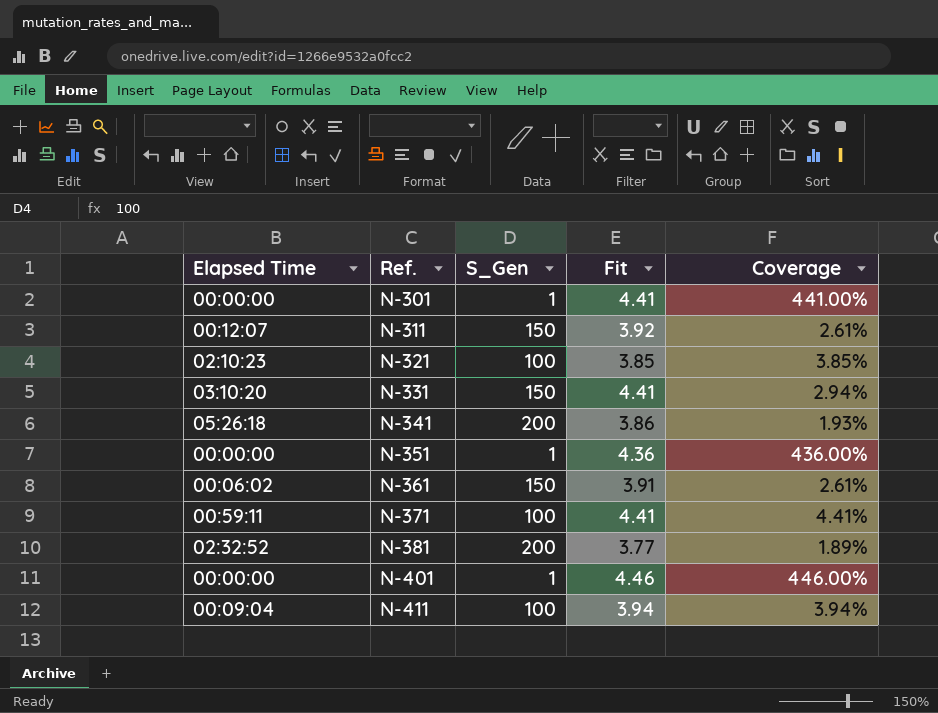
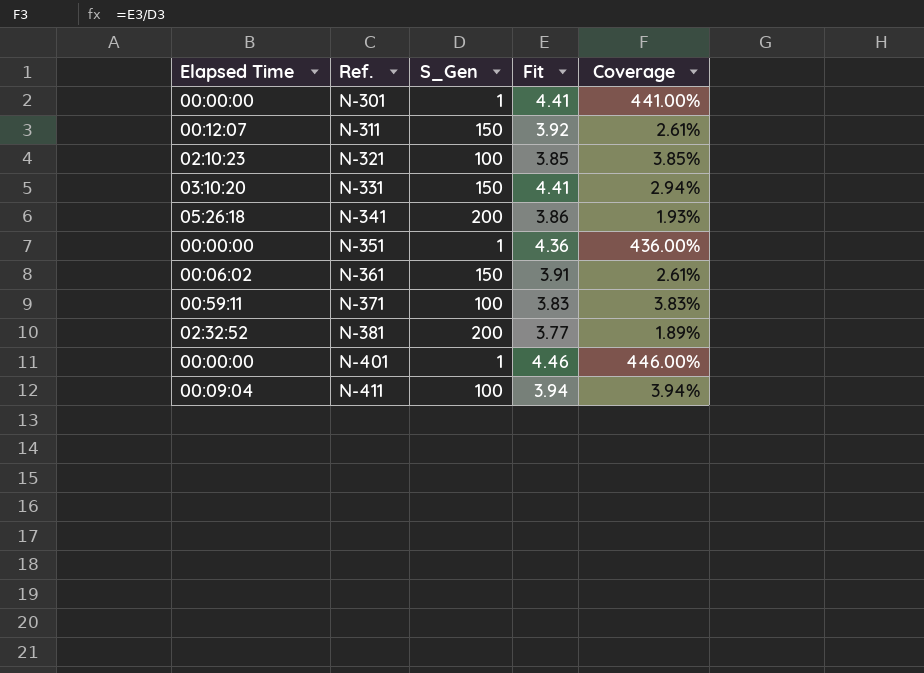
N-371 | Fit: 4.41 -> 3.83
N-371 | Coverage: 4.41% -> 3.83%

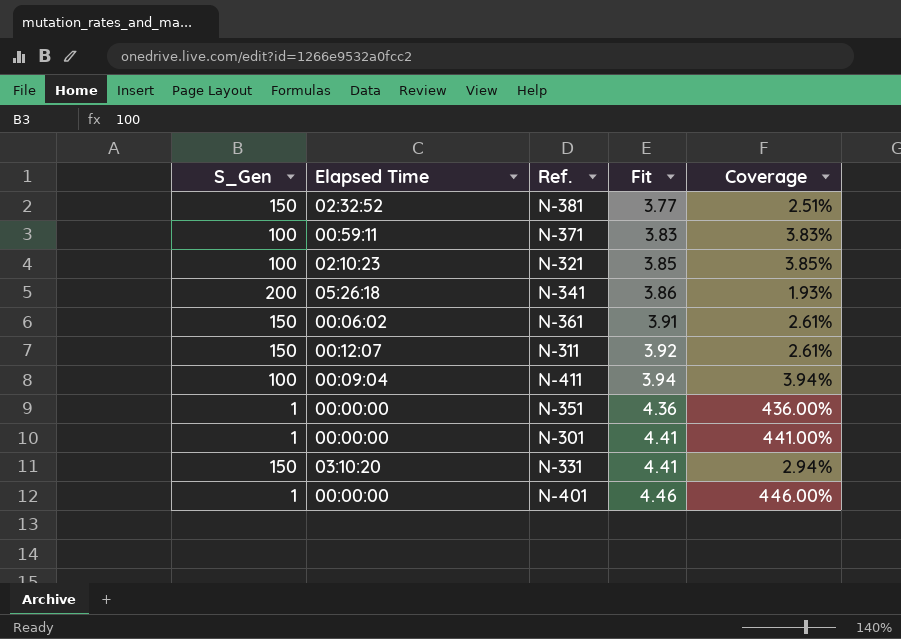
row order: Ref. ascending -> Fit ascending
column S_Gen | position: 3 -> 1
N-381 | S_Gen: 200 -> 150
N-381 | Coverage: 1.89% -> 2.51%

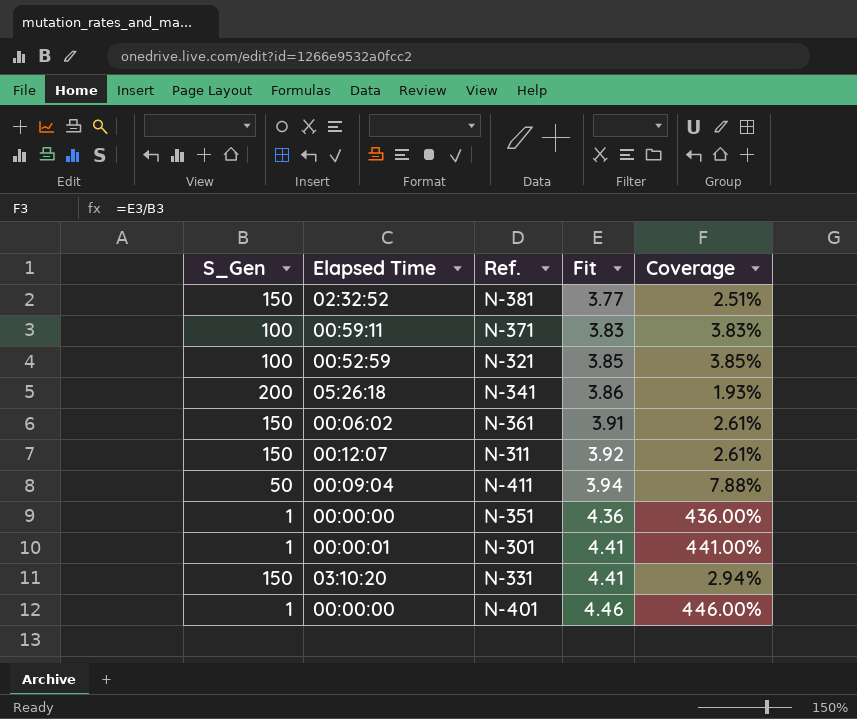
N-321 | Elapsed Time: 02:10:23 -> 00:52:59
N-411 | S_Gen: 100 -> 50
N-411 | Coverage: 3.94% -> 7.88%
N-301 | Elapsed Time: 00:00:00 -> 00:00:01

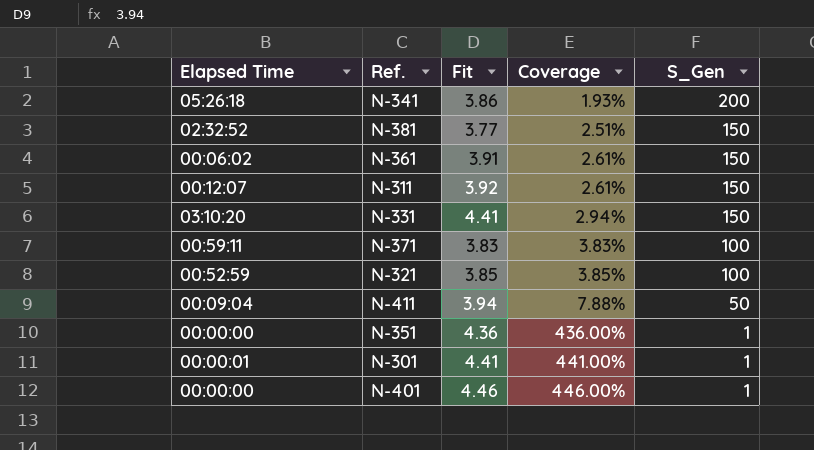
row order: Fit ascending -> Coverage ascending
column S_Gen | position: 1 -> 5

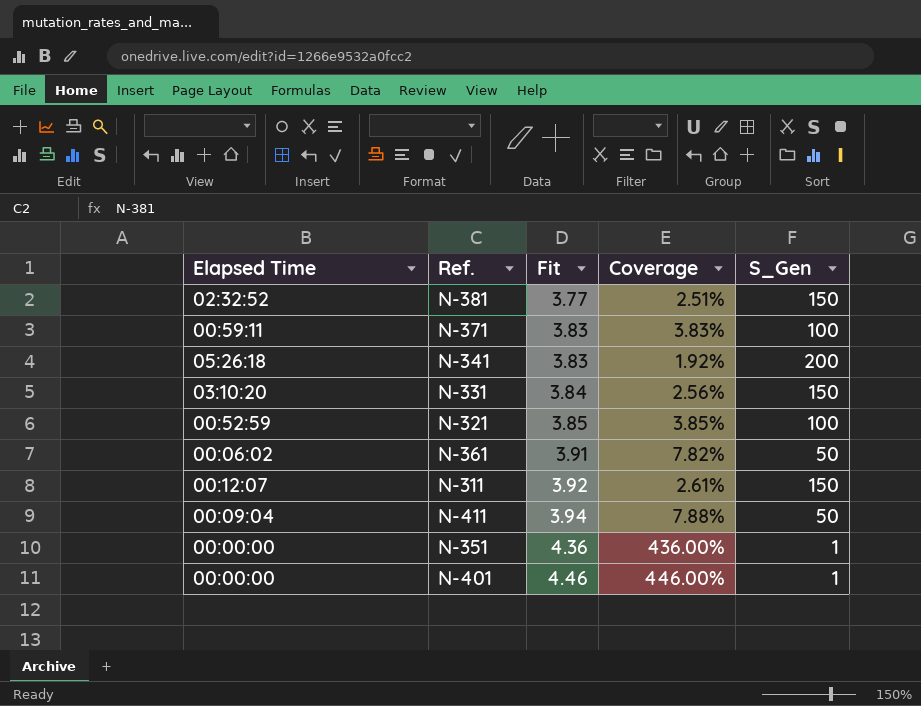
row order: Coverage ascending -> Fit ascending
row N-301: 00:00:01 | 4.41 | 441.00% | 1 -> none
N-341 | Fit: 3.86 -> 3.83
N-341 | Coverage: 1.93% -> 1.92%
N-331 | Fit: 4.41 -> 3.84
N-331 | Coverage: 2.94% -> 2.56%
N-361 | Coverage: 2.61% -> 7.82%
N-361 | S_Gen: 150 -> 50

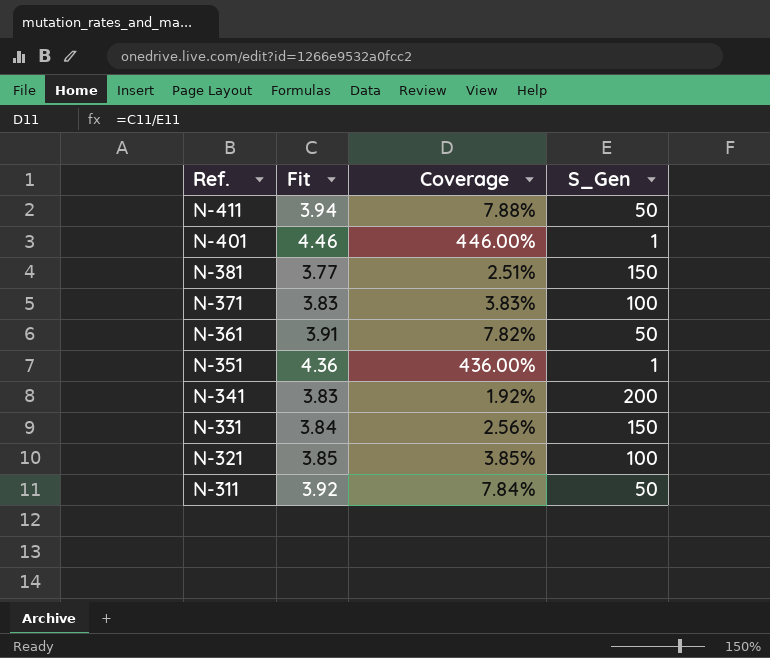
row order: Fit ascending -> Ref. descending
column Elapsed Time | position: 1 -> none
N-311 | Coverage: 2.61% -> 7.84%
N-311 | S_Gen: 150 -> 50

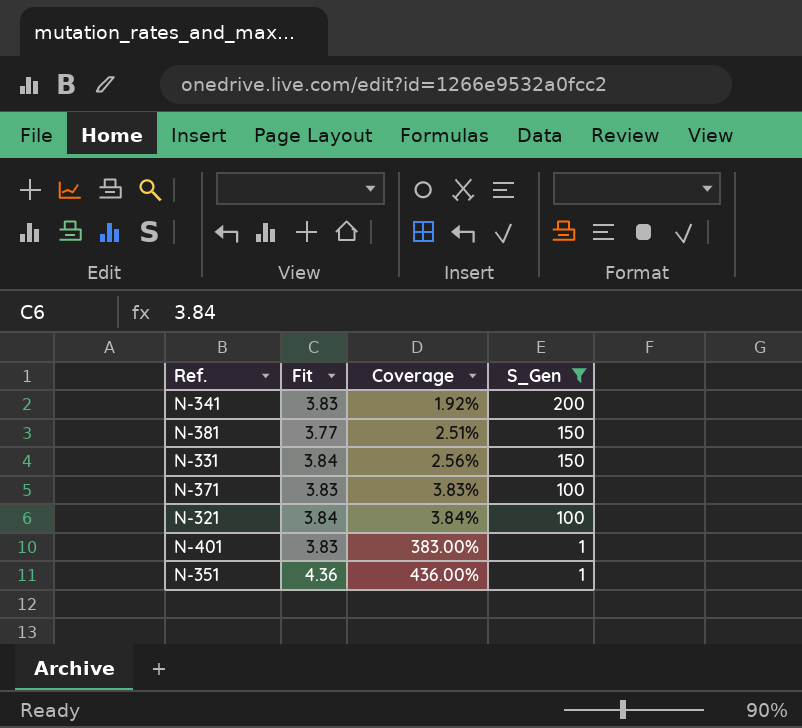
filter: none -> S_Gen != 50
row order: Ref. descending -> Coverage ascending
N-321 | Fit: 3.85 -> 3.84
N-321 | Coverage: 3.85% -> 3.84%
N-401 | Fit: 4.46 -> 3.83
N-401 | Coverage: 446.00% -> 383.00%

